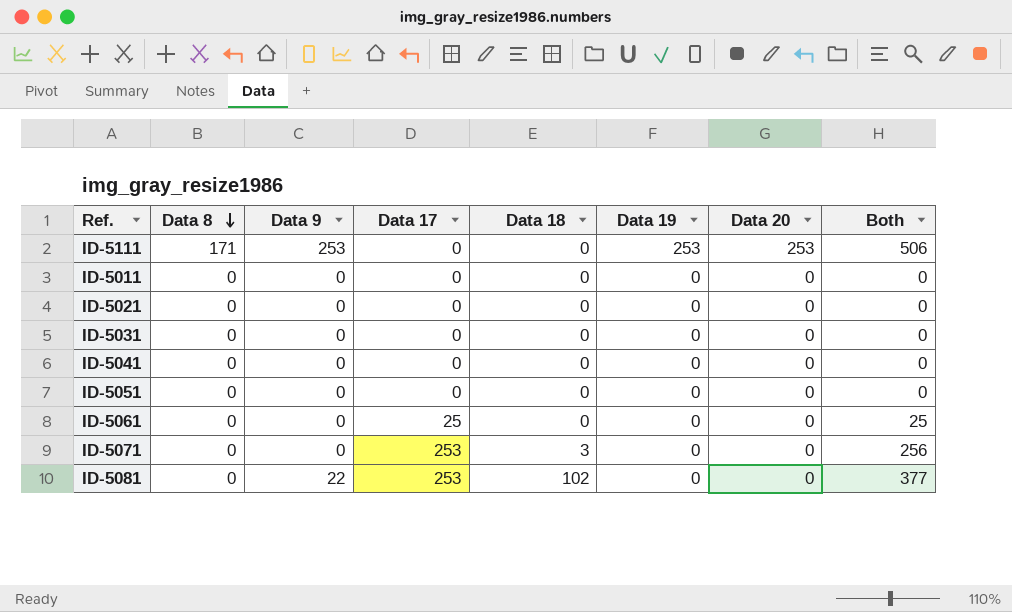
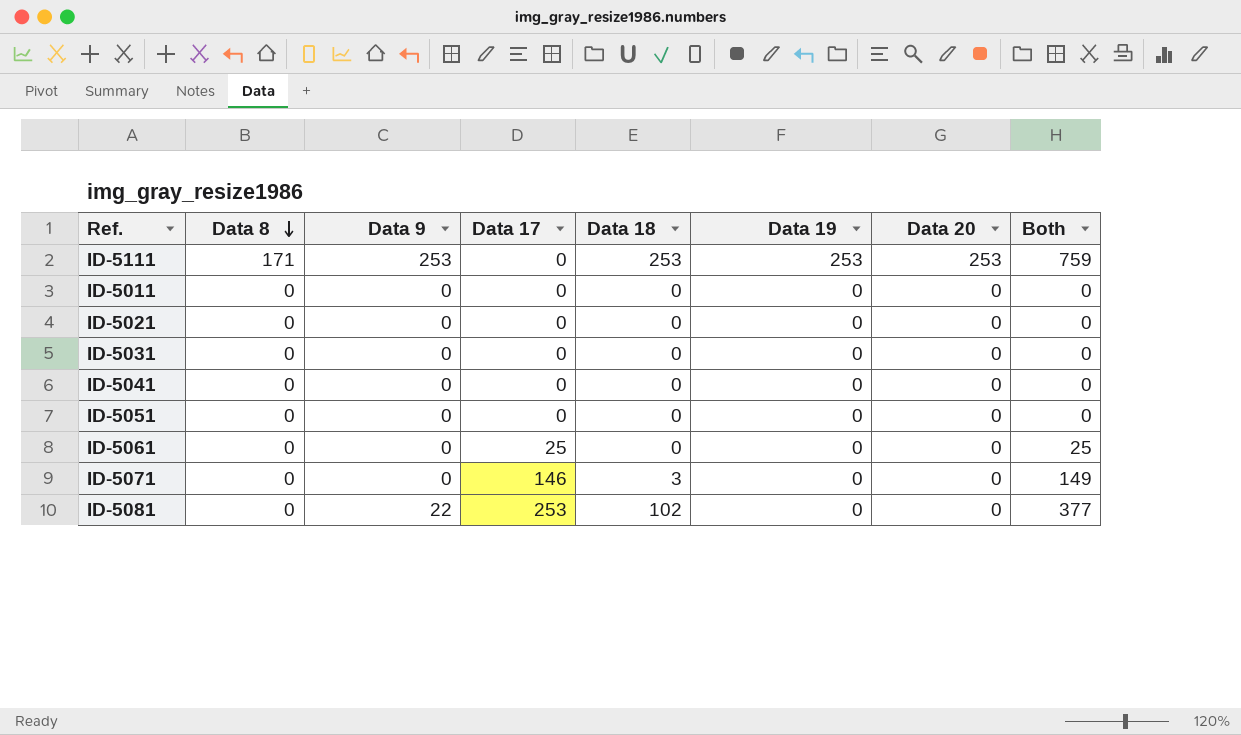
ID-5111 | Data 18: 0 -> 253
ID-5111 | Both: 506 -> 759
ID-5071 | Data 17: 253 -> 146
ID-5071 | Both: 256 -> 149

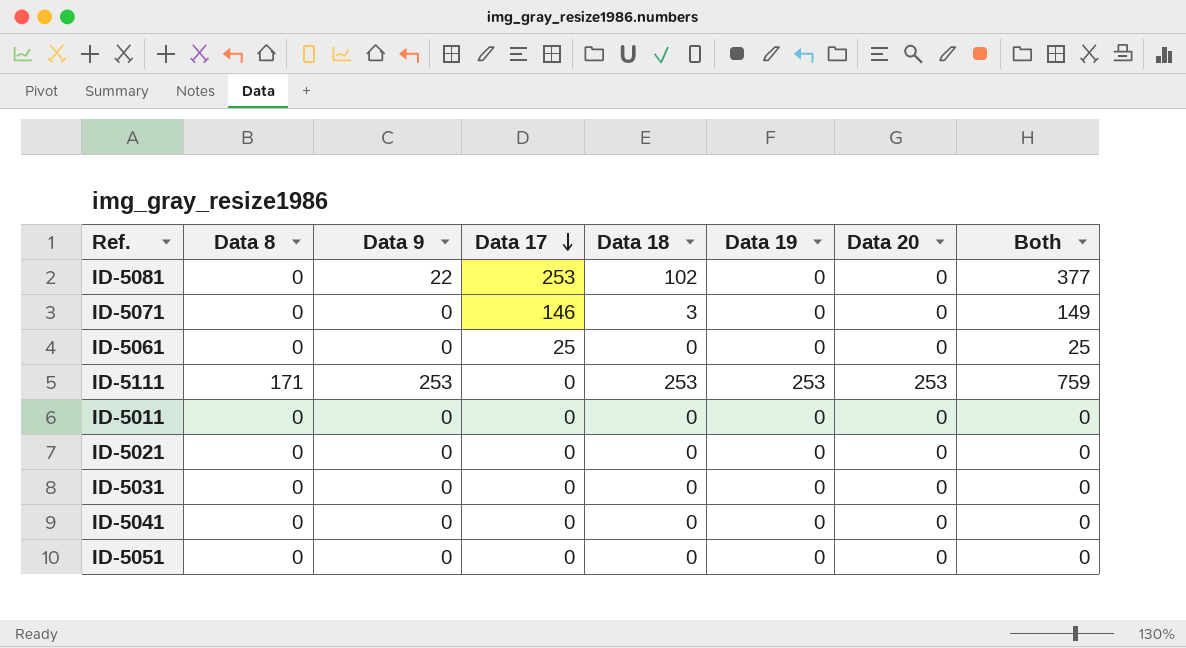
row order: Data 8 descending -> Data 17 descending

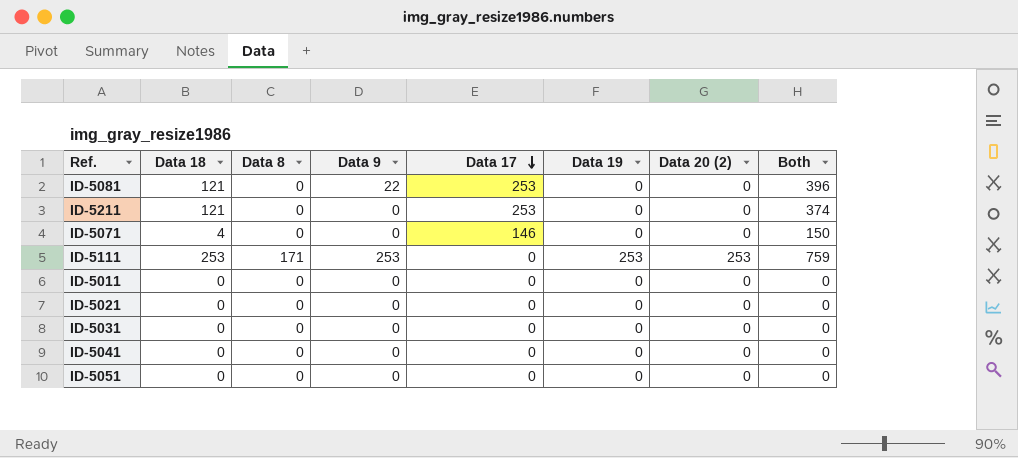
column Data 18 | position: 5 -> 2
column name: Data 20 -> Data 20 (2)
row ID-5061: 0 | 0 | 25 | 0 | 0 | 0 | 25 -> none
ID-5081 | Data 18: 102 -> 121
ID-5081 | Both: 377 -> 396
row ID-5211: none -> 121 | 0 | 0 | 253 | 0 | 0 | 374
ID-5071 | Data 18: 3 -> 4
ID-5071 | Both: 149 -> 150

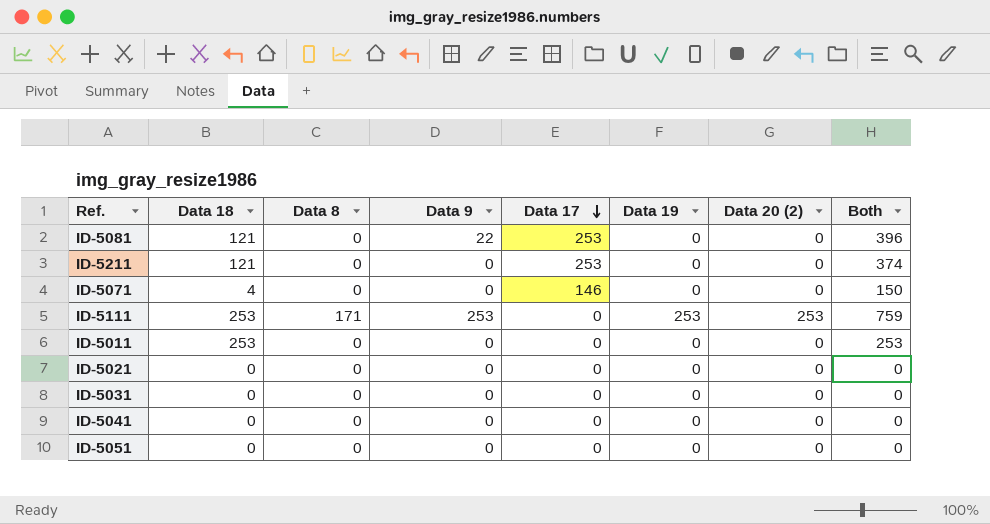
ID-5011 | Data 18: 0 -> 253
ID-5011 | Both: 0 -> 253

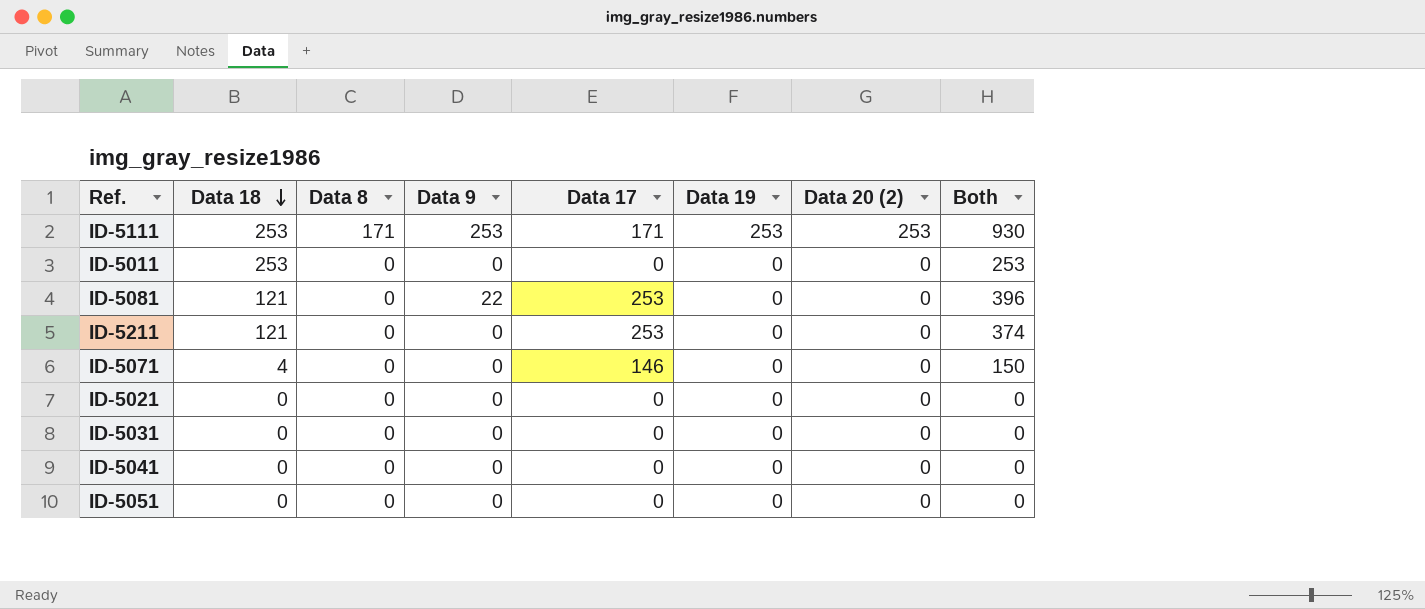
row order: Data 17 descending -> Data 18 descending
ID-5111 | Data 17: 0 -> 171
ID-5111 | Both: 759 -> 930

